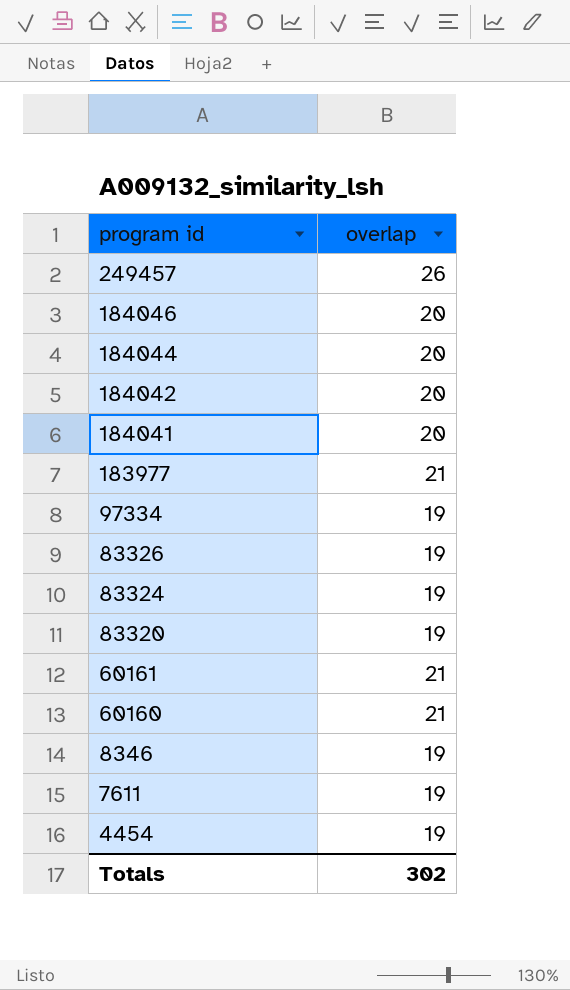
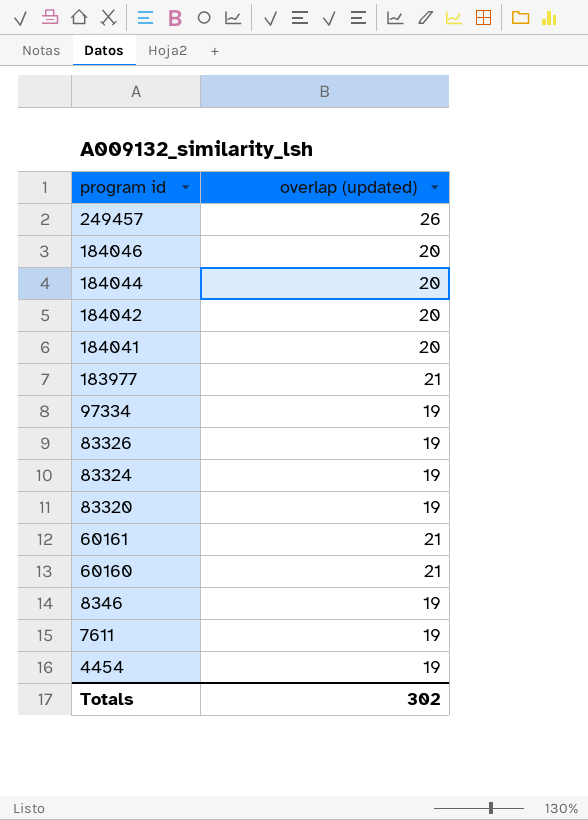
column name: overlap -> overlap (updated)

